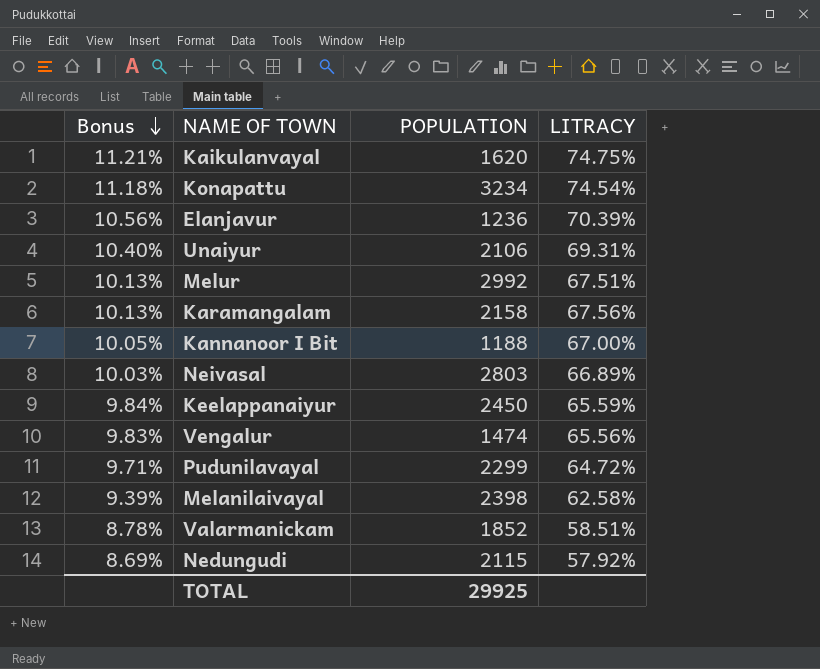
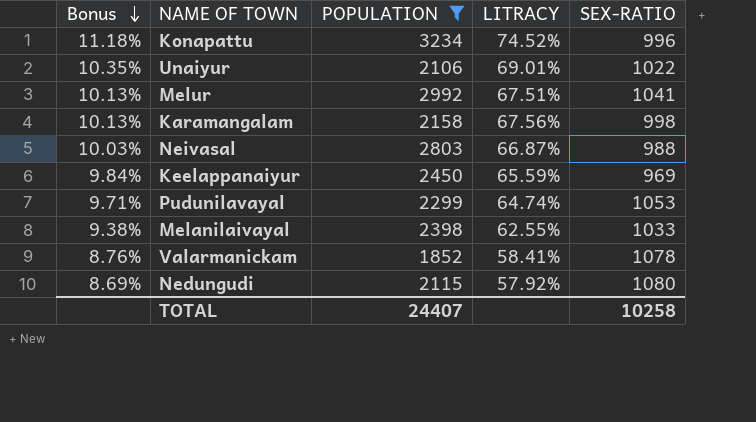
filter: none -> POPULATION >= 1852
column SEX-RATIO | position: none -> 5
Konapattu | LITRACY: 74.54% -> 74.52%
Unaiyur | Bonus: 10.40% -> 10.35%
Unaiyur | LITRACY: 69.31% -> 69.01%
Neivasal | LITRACY: 66.89% -> 66.87%
Pudunilavayal | LITRACY: 64.72% -> 64.74%
Melanilaivayal | Bonus: 9.39% -> 9.38%
Melanilaivayal | LITRACY: 62.58% -> 62.55%
Valarmanickam | Bonus: 8.78% -> 8.76%
Valarmanickam | LITRACY: 58.51% -> 58.41%
TOTAL | POPULATION: 29925 -> 24407

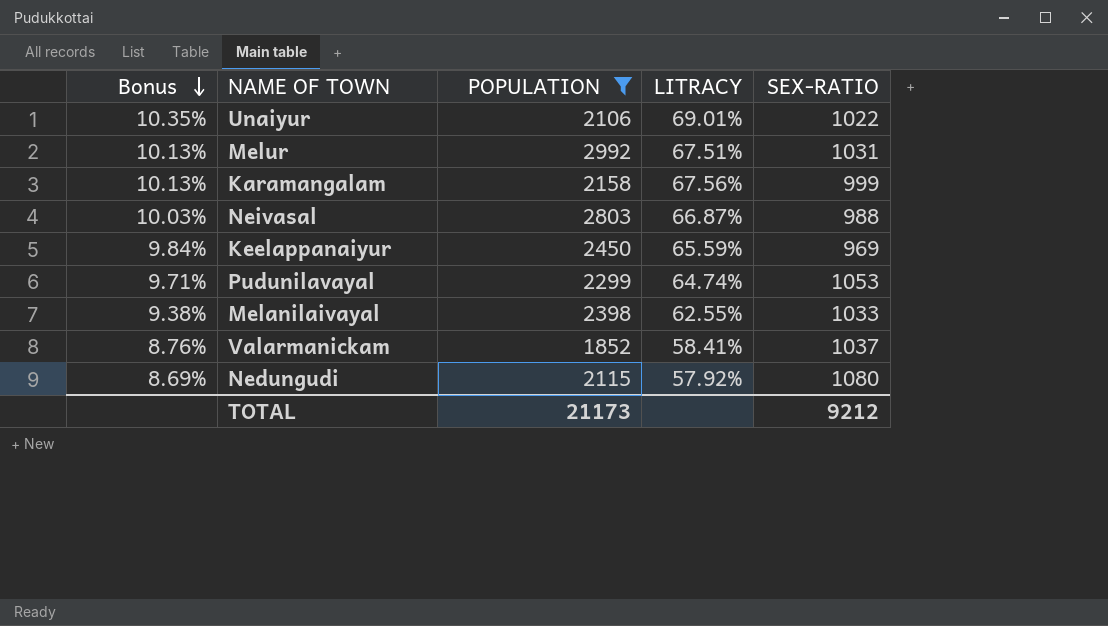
row Konapattu: 11.18% | 3234 | 74.52% | 996 -> none
Melur | SEX-RATIO: 1041 -> 1031
Karamangalam | SEX-RATIO: 998 -> 999
Valarmanickam | SEX-RATIO: 1078 -> 1037
TOTAL | POPULATION: 24407 -> 21173
TOTAL | SEX-RATIO: 10258 -> 9212

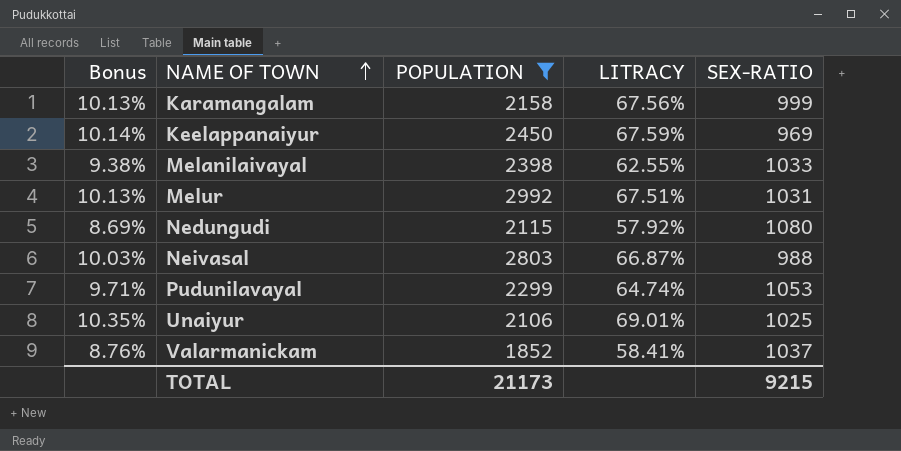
row order: Bonus descending -> NAME OF TOWN ascending
Keelappanaiyur | Bonus: 9.84% -> 10.14%
Keelappanaiyur | LITRACY: 65.59% -> 67.59%
Unaiyur | SEX-RATIO: 1022 -> 1025
TOTAL | SEX-RATIO: 9212 -> 9215

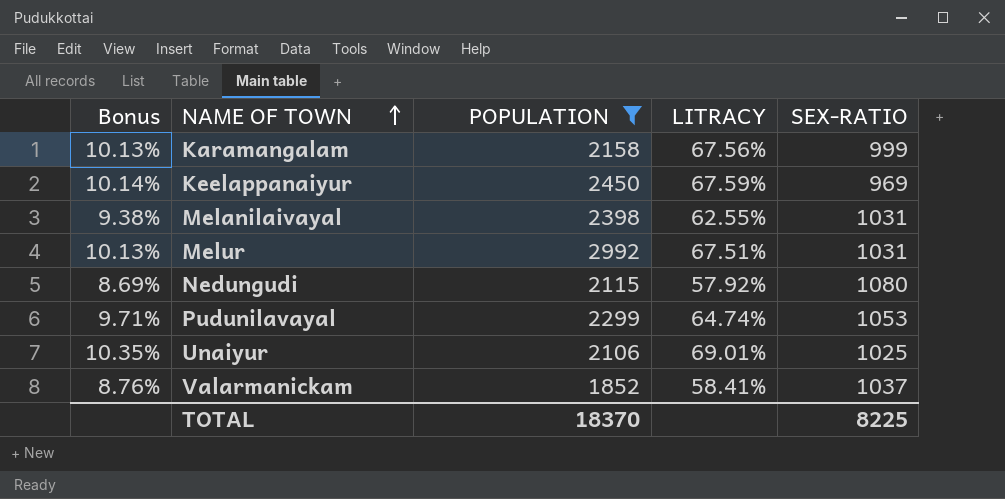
row Neivasal: 10.03% | 2803 | 66.87% | 988 -> none
Melanilaivayal | SEX-RATIO: 1033 -> 1031
TOTAL | POPULATION: 21173 -> 18370
TOTAL | SEX-RATIO: 9215 -> 8225

